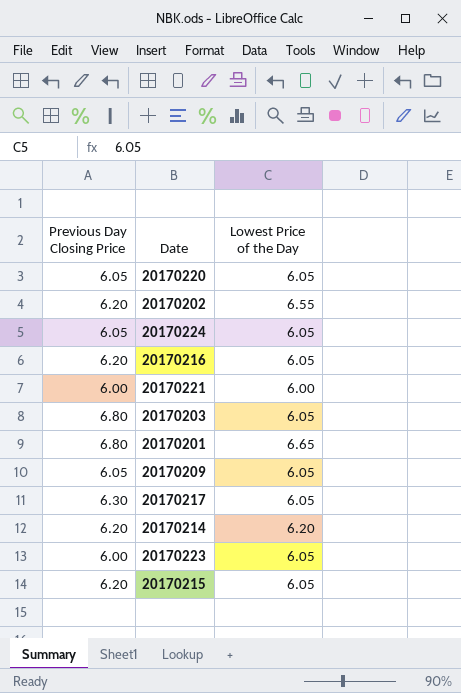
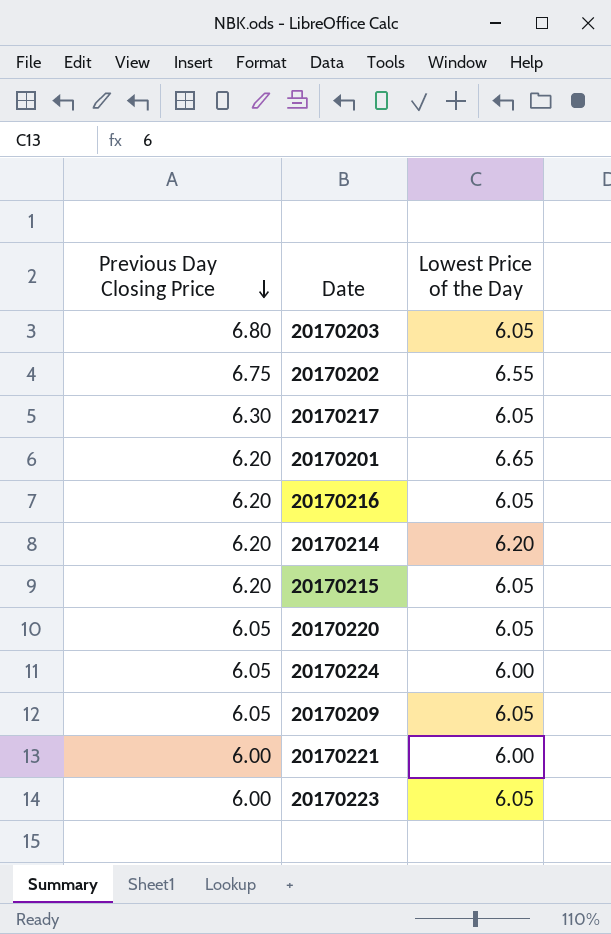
row order: none -> Previous Day Closing Price descending
20170202 | Previous Day Closing Price: 6.20 -> 6.75
20170201 | Previous Day Closing Price: 6.80 -> 6.20
20170224 | Lowest Price of the Day: 6.05 -> 6.00

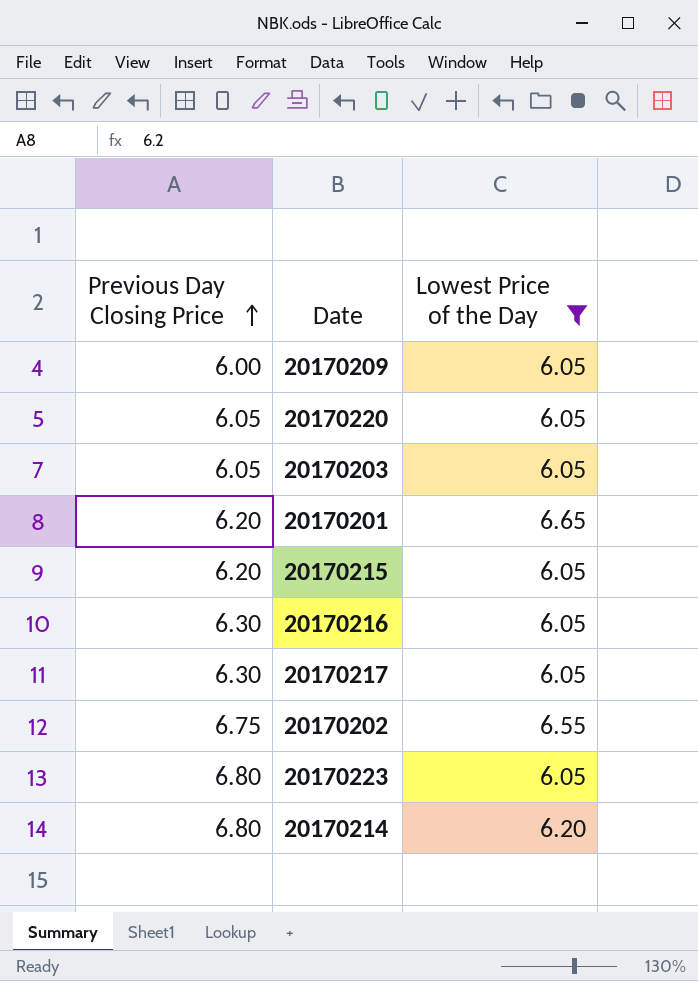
filter: none -> Lowest Price of the Day != 6.00
row order: Previous Day Closing Price descending -> Previous Day Closing Price ascending
20170209 | Previous Day Closing Price: 6.05 -> 6.00
20170203 | Previous Day Closing Price: 6.80 -> 6.05
20170216 | Previous Day Closing Price: 6.20 -> 6.30
20170223 | Previous Day Closing Price: 6.00 -> 6.80
20170214 | Previous Day Closing Price: 6.20 -> 6.80

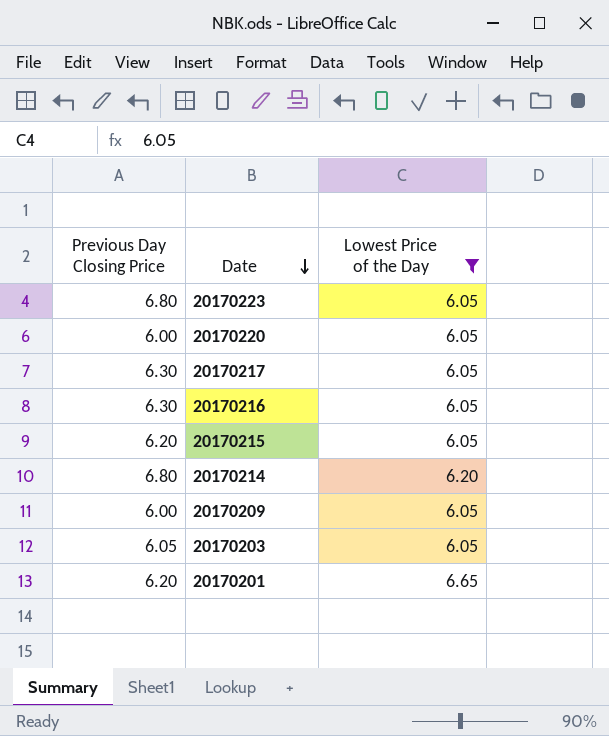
row order: Previous Day Closing Price ascending -> Date descending
row 20170202: 6.75 | 6.55 -> none
20170220 | Previous Day Closing Price: 6.05 -> 6.00

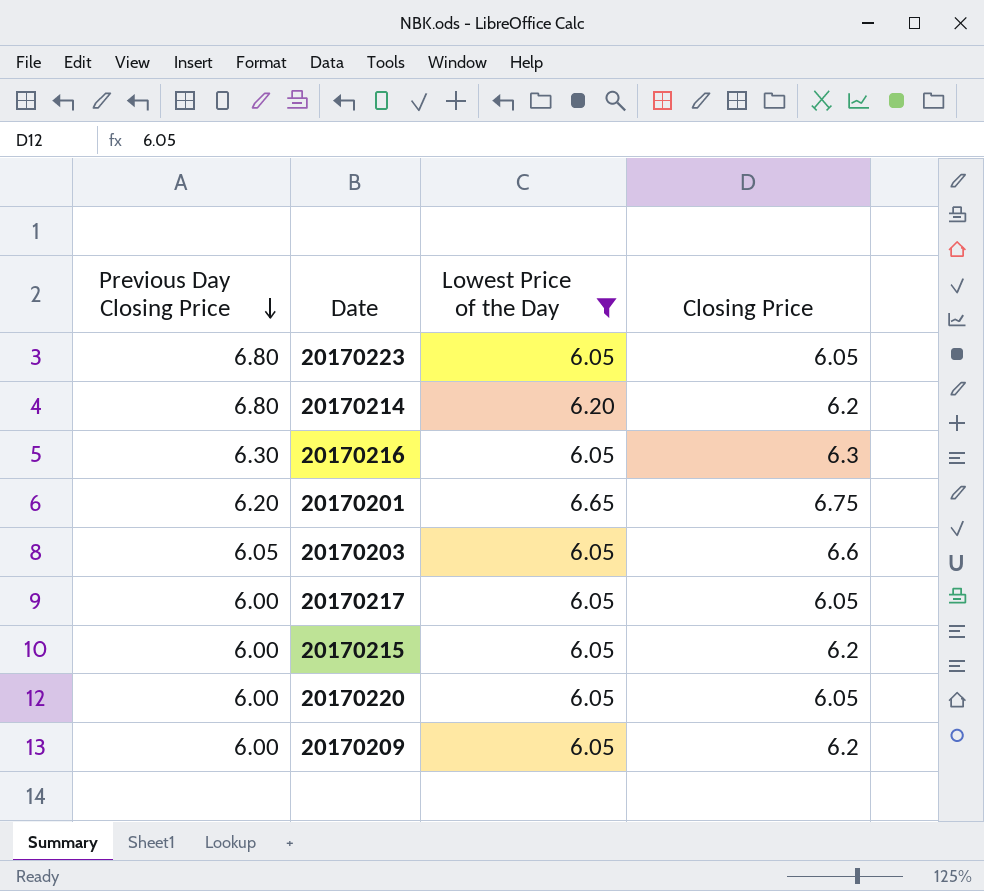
row order: Date descending -> Previous Day Closing Price descending
column Closing Price | position: none -> 4
20170217 | Previous Day Closing Price: 6.30 -> 6.00
20170215 | Previous Day Closing Price: 6.20 -> 6.00

